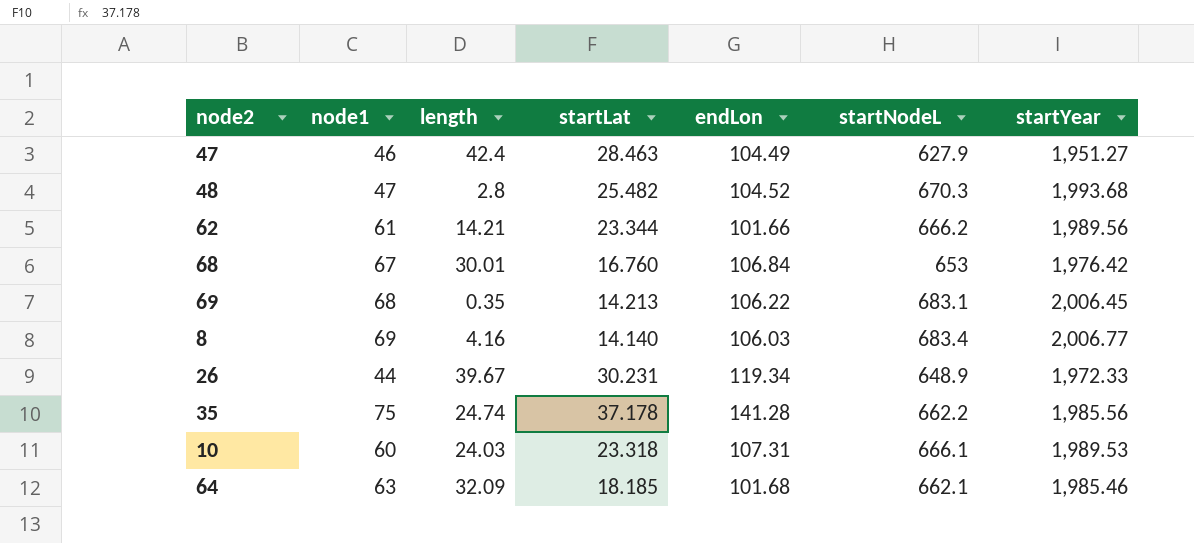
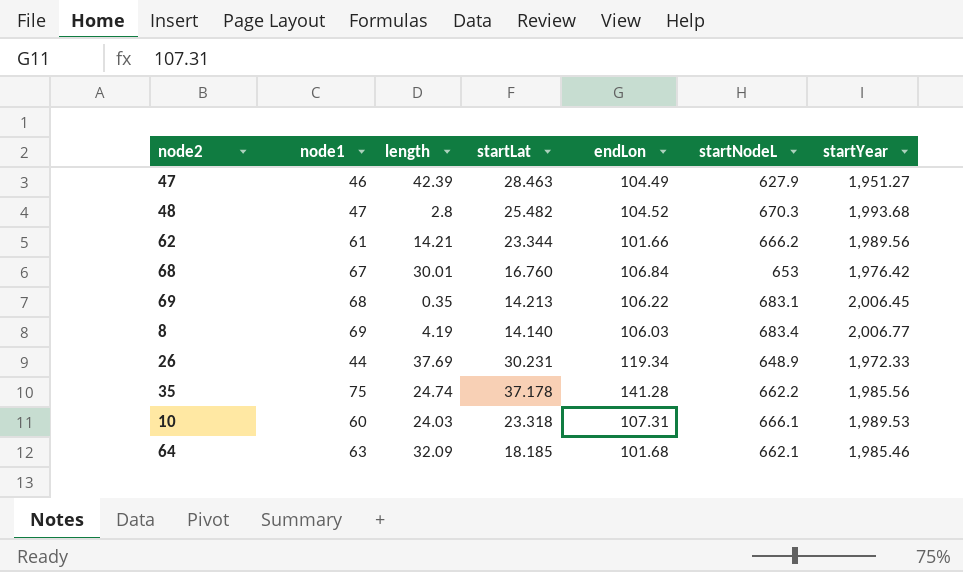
47 | length: 42.4 -> 42.39
8 | length: 4.16 -> 4.19
26 | length: 39.67 -> 37.69

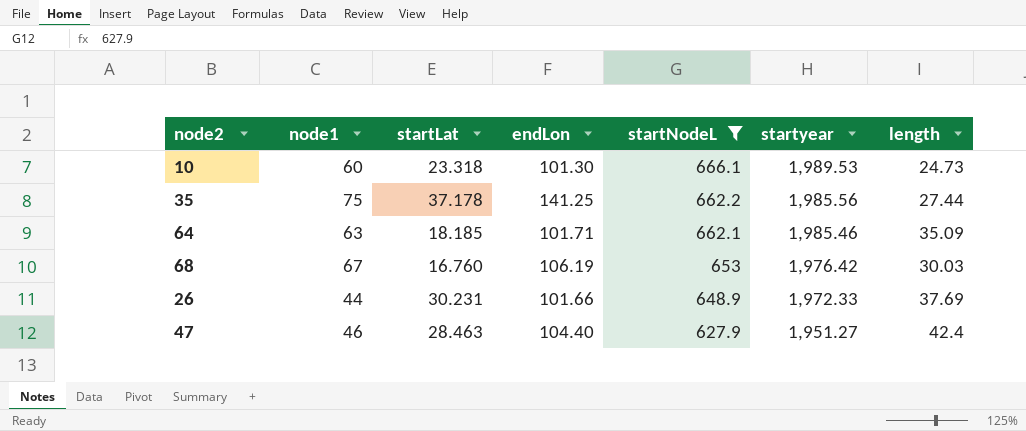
filter: none -> startNodeL <= 666.1
row order: none -> startNodeL descending
column name: startYear -> startyear
column length | position: 3 -> 7
10 | endLon: 107.31 -> 101.30
10 | length: 24.03 -> 24.73
35 | endLon: 141.28 -> 141.25
35 | length: 24.74 -> 27.44
64 | endLon: 101.68 -> 101.71
64 | length: 32.09 -> 35.09
68 | endLon: 106.84 -> 106.19
68 | length: 30.01 -> 30.03
26 | endLon: 119.34 -> 101.66
47 | endLon: 104.49 -> 104.40
47 | length: 42.39 -> 42.4

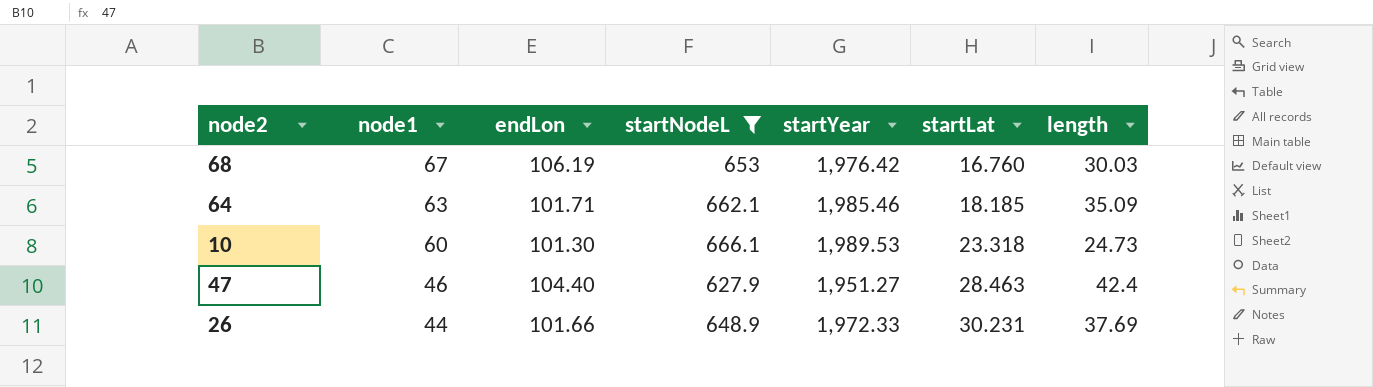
row order: startNodeL descending -> node1 descending
column name: startyear -> startYear
column startLat | position: 3 -> 6
row 35: 75 | 37.178 | 141.25 | 662.2 | 1,985.56 | 27.44 -> none

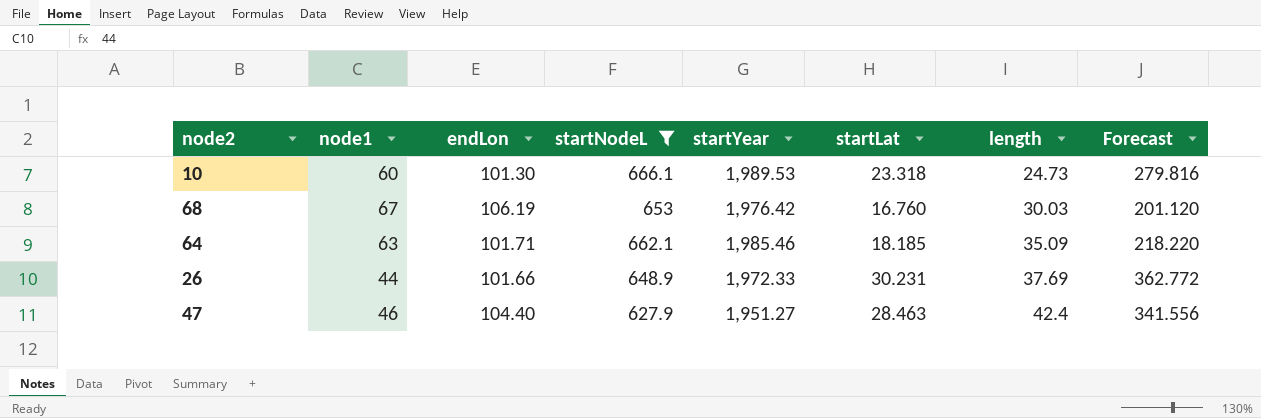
row order: node1 descending -> length ascending
column Forecast | formula: none -> [startLat] * 12

